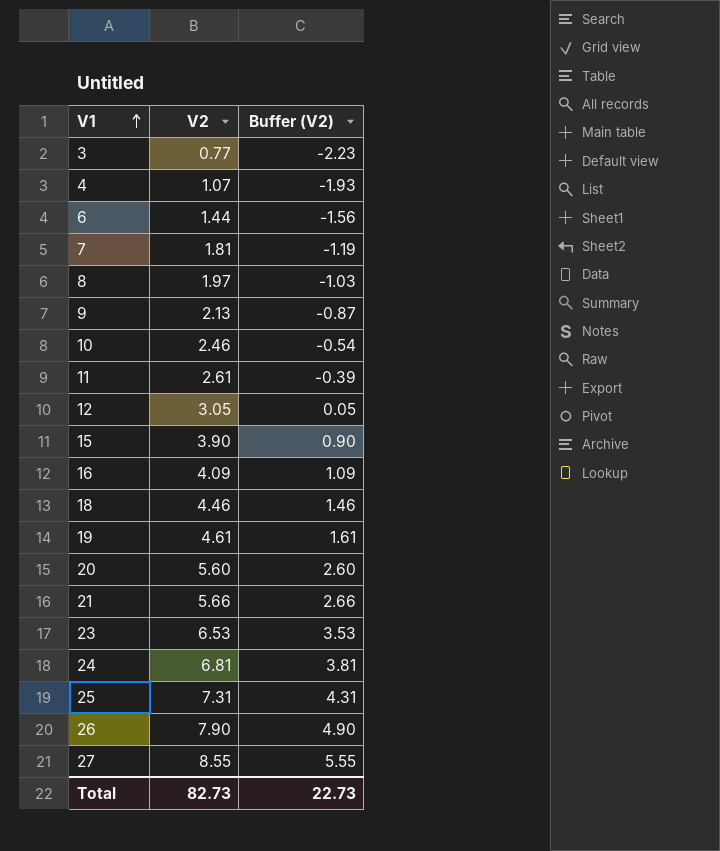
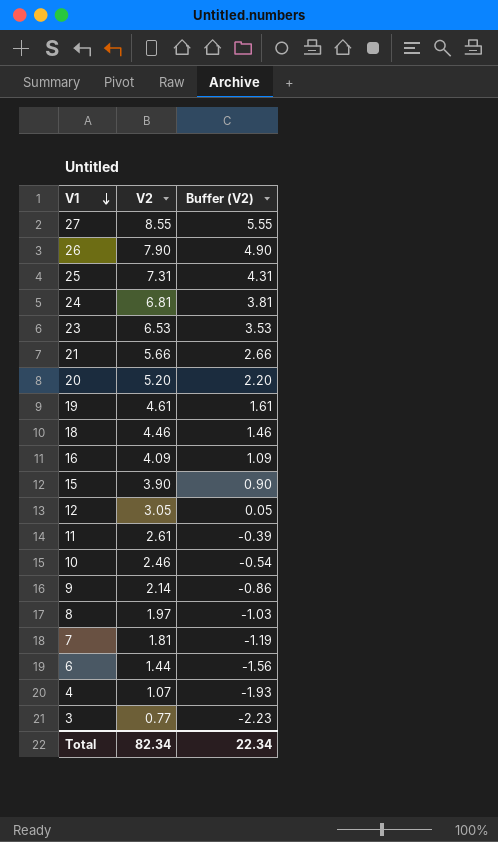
row order: V1 ascending -> V1 descending
20 | V2: 5.60 -> 5.20
20 | Buffer (V2): 2.60 -> 2.20
9 | V2: 2.13 -> 2.14
9 | Buffer (V2): -0.87 -> -0.86
Total | V2: 82.73 -> 82.34
Total | Buffer (V2): 22.73 -> 22.34

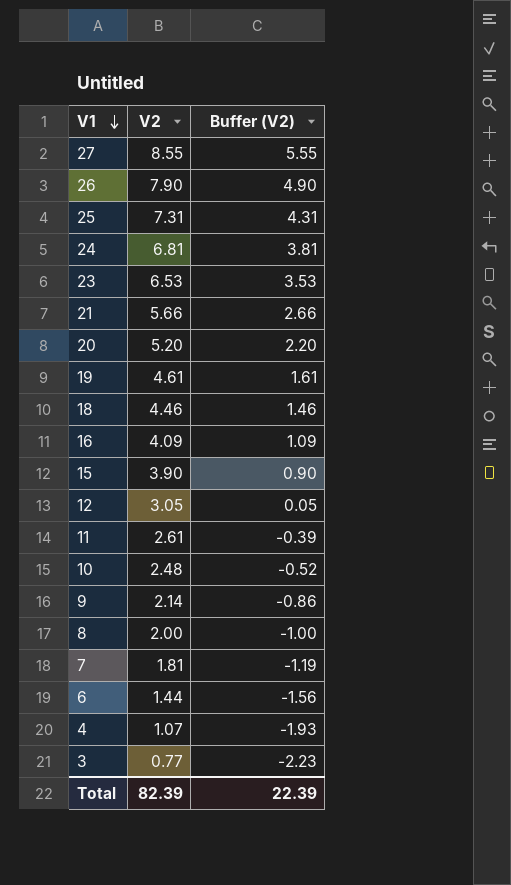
10 | V2: 2.46 -> 2.48
10 | Buffer (V2): -0.54 -> -0.52
8 | V2: 1.97 -> 2.00
8 | Buffer (V2): -1.03 -> -1.00
Total | V2: 82.34 -> 82.39
Total | Buffer (V2): 22.34 -> 22.39

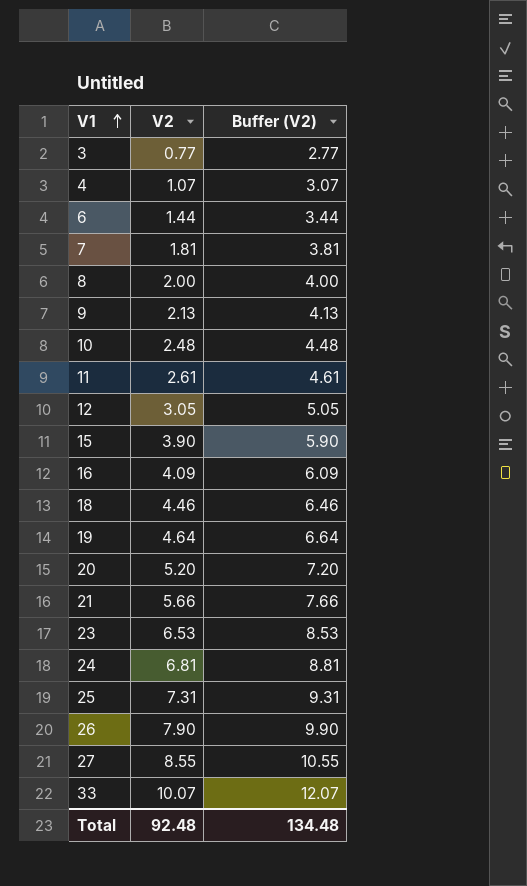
row order: V1 descending -> V1 ascending
column Buffer (V2) | formula: [V2] - 3 -> [V2] + 2
9 | V2: 2.14 -> 2.13
19 | V2: 4.61 -> 4.64
row 33: none -> 10.07 | 12.07
Total | V2: 82.39 -> 92.48
Total | Buffer (V2): 22.39 -> 134.48

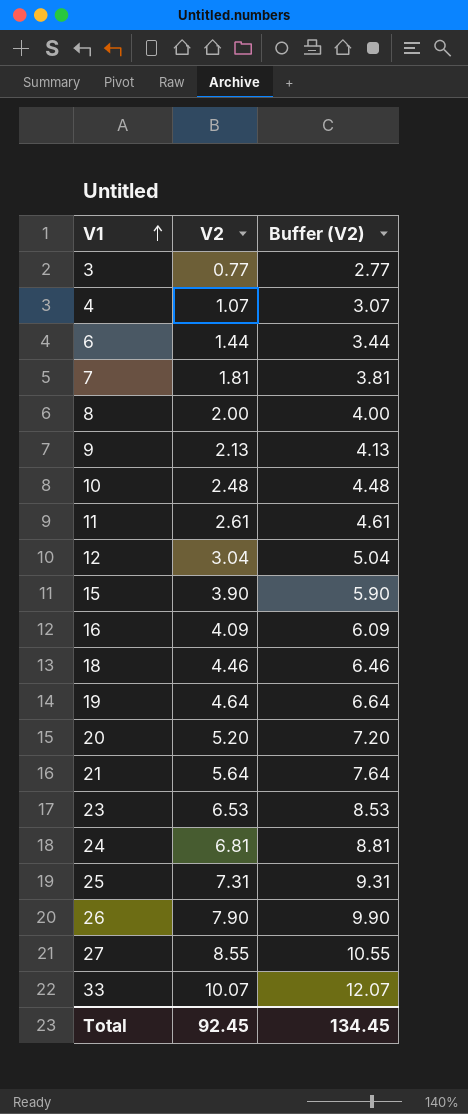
12 | V2: 3.05 -> 3.04
12 | Buffer (V2): 5.05 -> 5.04
21 | V2: 5.66 -> 5.64
21 | Buffer (V2): 7.66 -> 7.64
Total | V2: 92.48 -> 92.45
Total | Buffer (V2): 134.48 -> 134.45

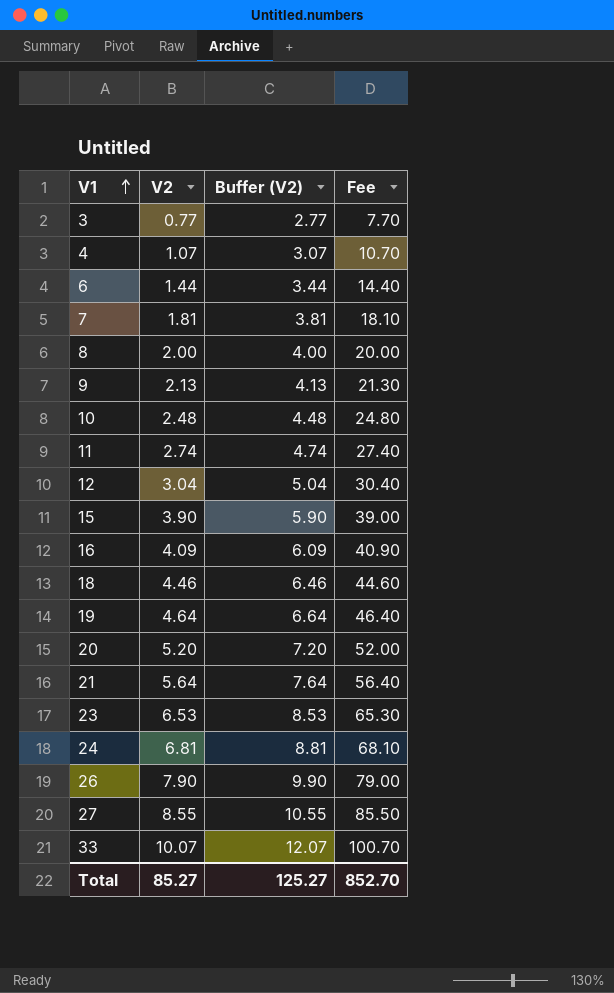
column Fee | formula: none -> [V2] * 10
row 25: 7.31 | 9.31 -> none
11 | V2: 2.61 -> 2.74
11 | Buffer (V2): 4.61 -> 4.74
Total | V2: 92.45 -> 85.27
Total | Buffer (V2): 134.45 -> 125.27

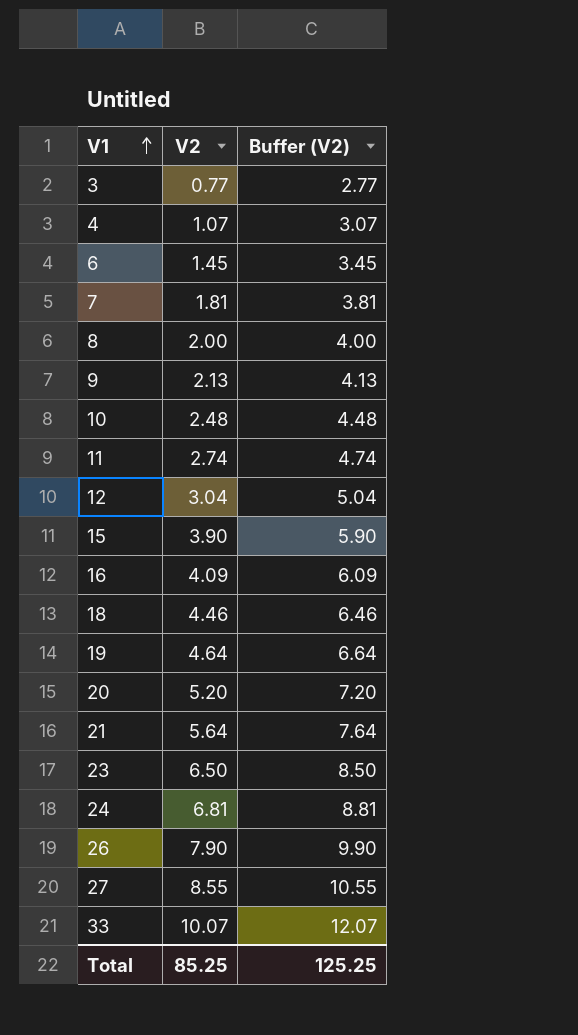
column Fee | formula: [V2] * 10 -> none
6 | V2: 1.44 -> 1.45
6 | Buffer (V2): 3.44 -> 3.45
23 | V2: 6.53 -> 6.50
23 | Buffer (V2): 8.53 -> 8.50
Total | V2: 85.27 -> 85.25
Total | Buffer (V2): 125.27 -> 125.25

